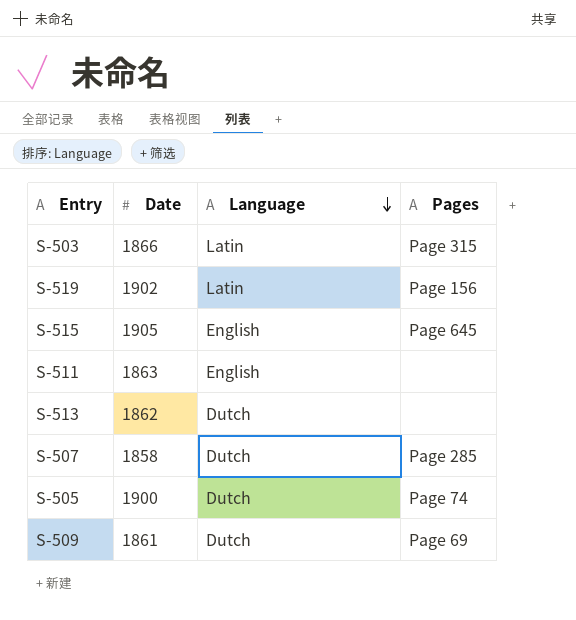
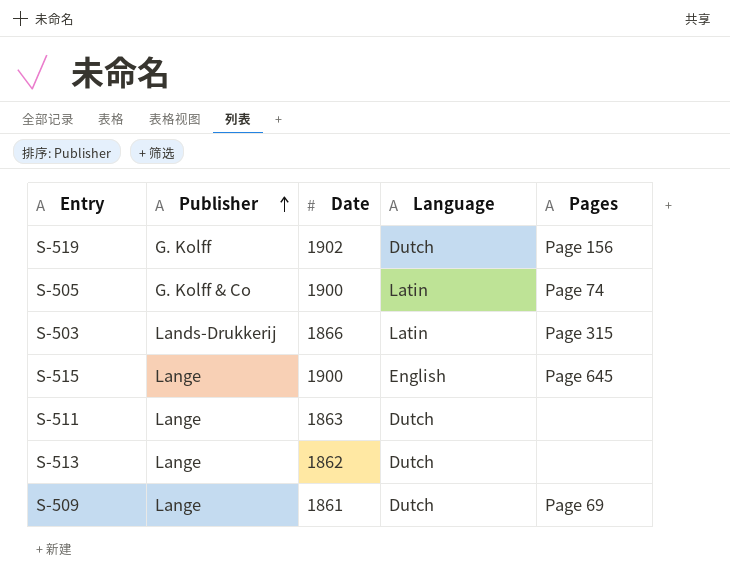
row order: Language descending -> Publisher ascending
column Publisher | position: none -> 2
row S-507: 1858 | Dutch | Page 285 -> none
S-519 | Language: Latin -> Dutch
S-505 | Language: Dutch -> Latin
S-515 | Date: 1905 -> 1900
S-511 | Language: English -> Dutch

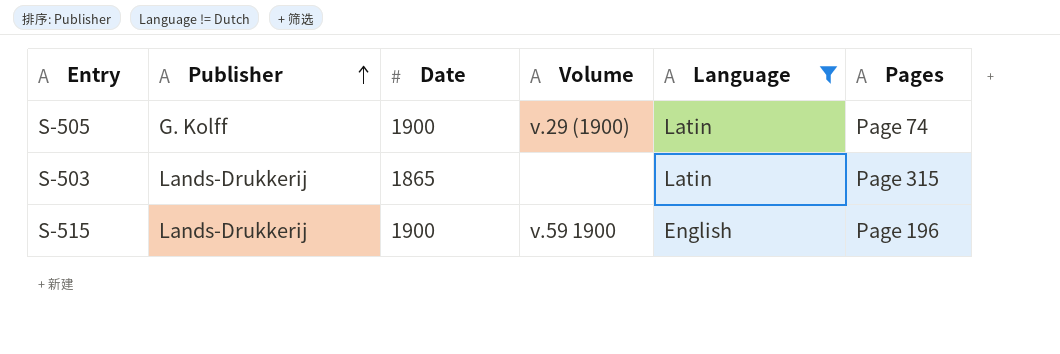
filter: none -> Language != Dutch
column Volume | position: none -> 4
S-505 | Publisher: G. Kolff & Co -> G. Kolff
S-503 | Date: 1866 -> 1865
S-515 | Publisher: Lange -> Lands-Drukkerij
S-515 | Pages: Page 645 -> Page 196

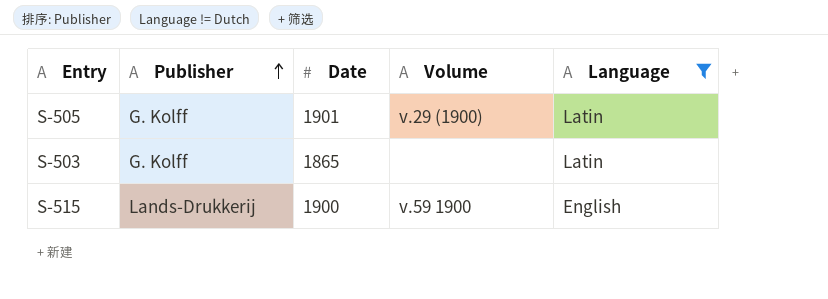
column Pages | position: 6 -> none
S-505 | Date: 1900 -> 1901
S-503 | Publisher: Lands-Drukkerij -> G. Kolff

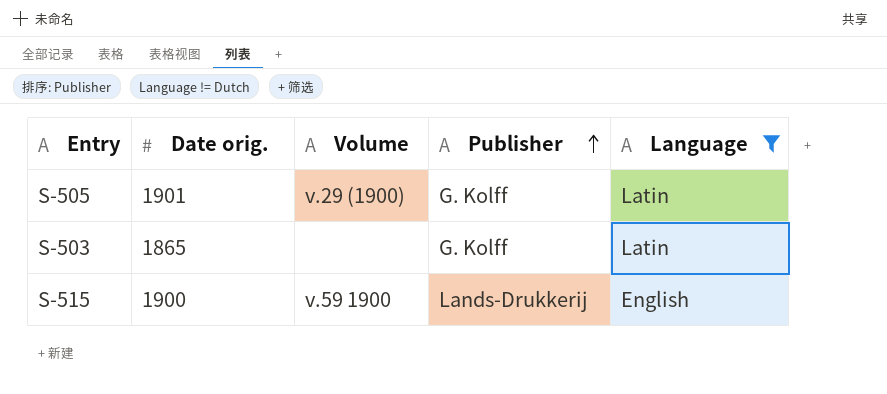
column name: Date -> Date orig.
column Publisher | position: 2 -> 4

